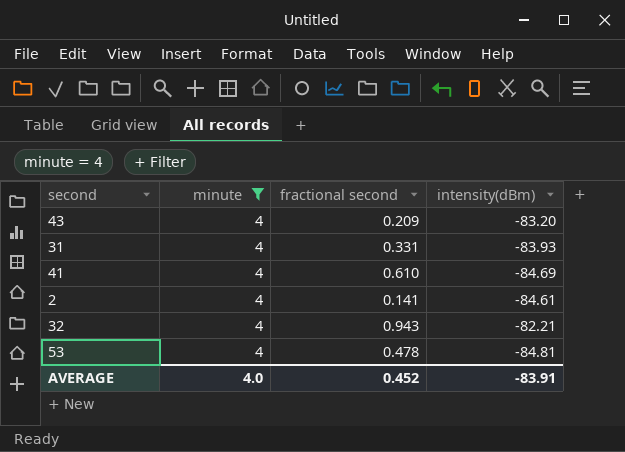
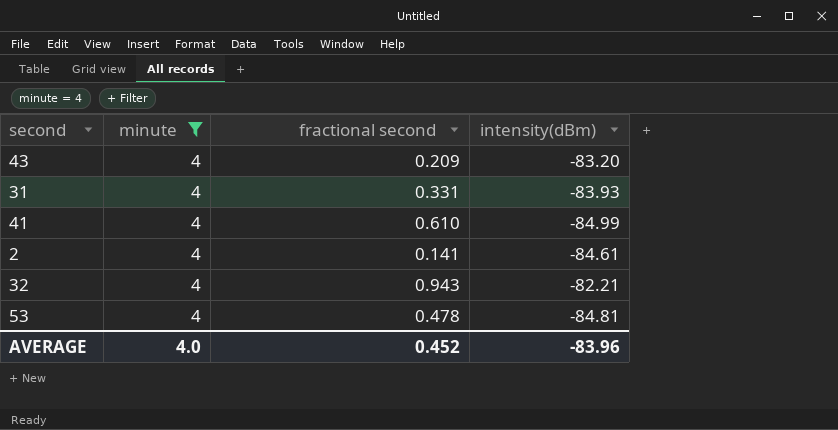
41 | intensity(dBm): -84.69 -> -84.99
AVERAGE | intensity(dBm): -83.91 -> -83.96

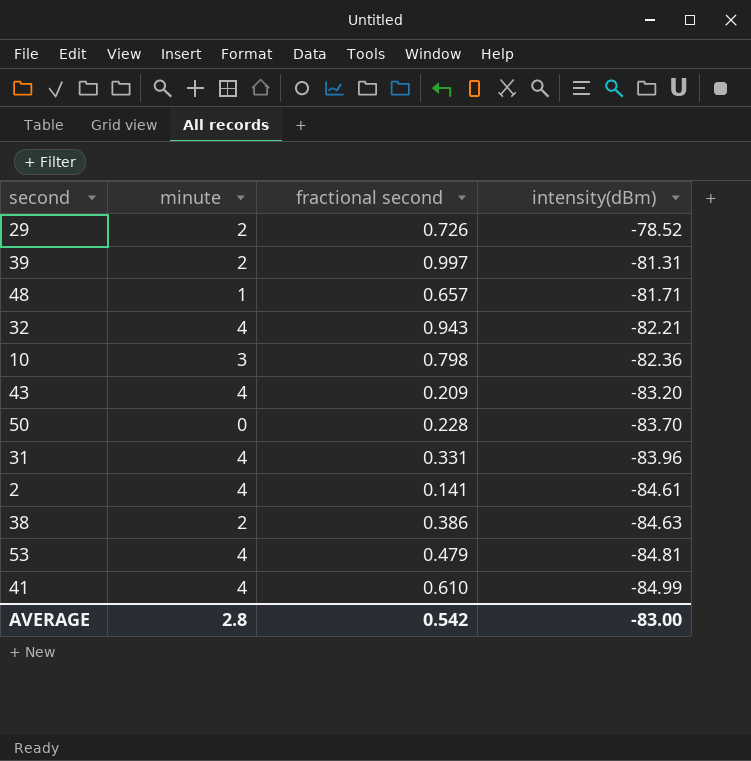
filter: minute = 4 -> none
row order: none -> intensity(dBm) descending
31 | intensity(dBm): -83.93 -> -83.96
53 | fractional second: 0.478 -> 0.479
AVERAGE | minute: 4.0 -> 2.8
AVERAGE | fractional second: 0.452 -> 0.542
AVERAGE | intensity(dBm): -83.96 -> -83.00

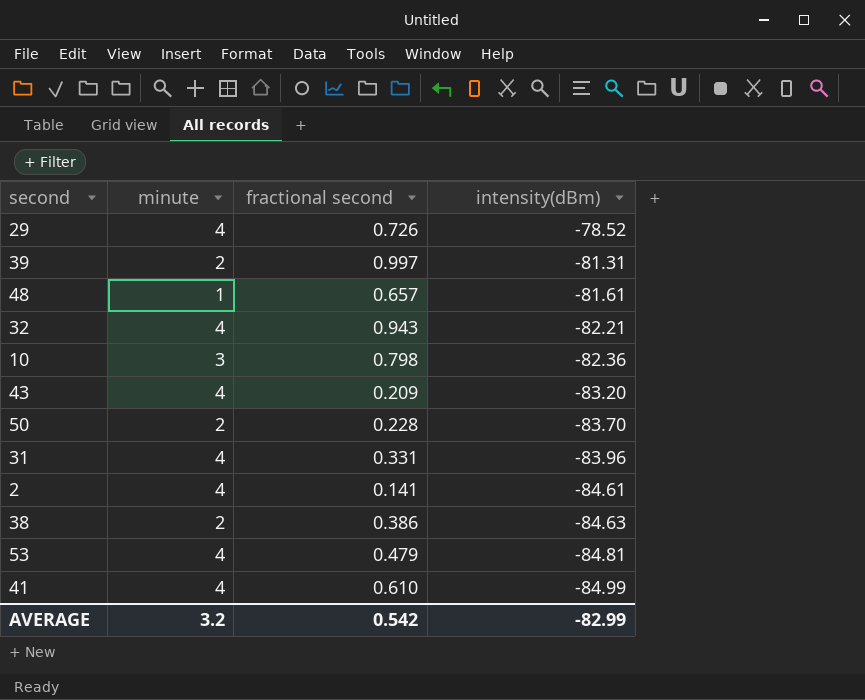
29 | minute: 2 -> 4
48 | intensity(dBm): -81.71 -> -81.61
50 | minute: 0 -> 2
AVERAGE | minute: 2.8 -> 3.2
AVERAGE | intensity(dBm): -83.00 -> -82.99

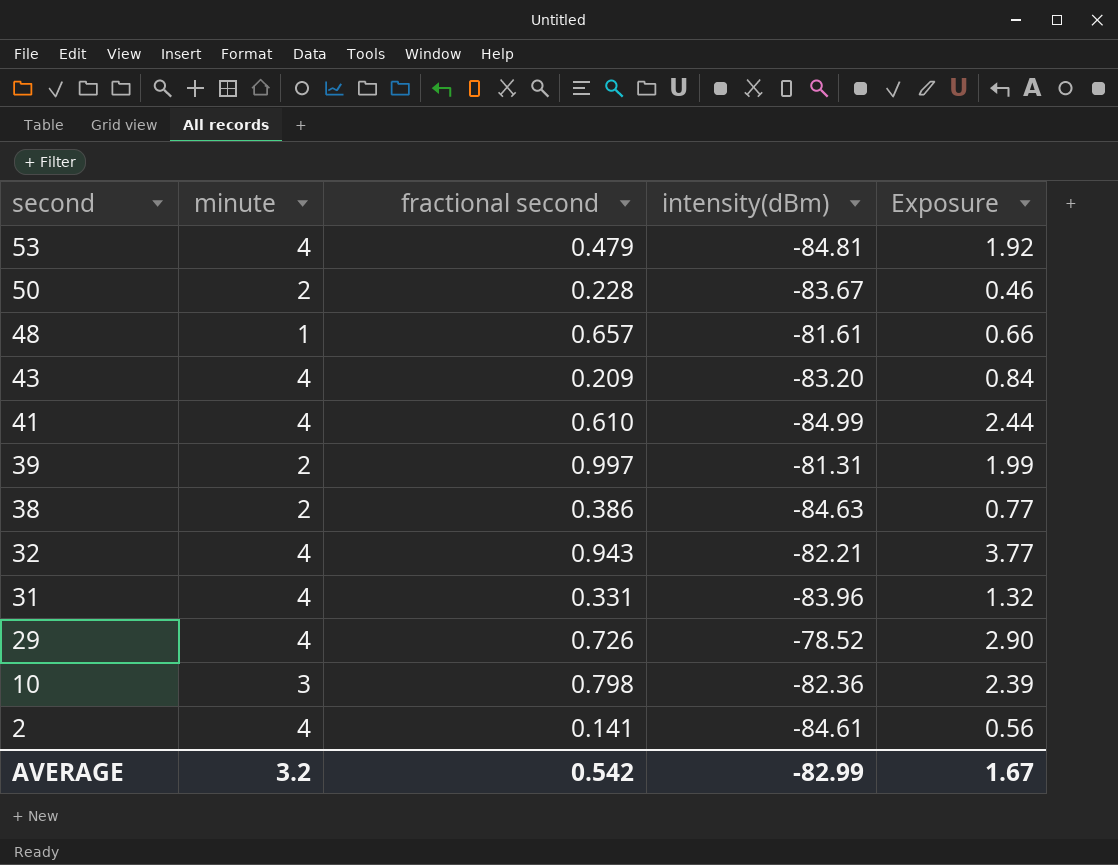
row order: intensity(dBm) descending -> second descending
column Exposure | formula: none -> [minute] * [fractional second]
50 | intensity(dBm): -83.70 -> -83.67

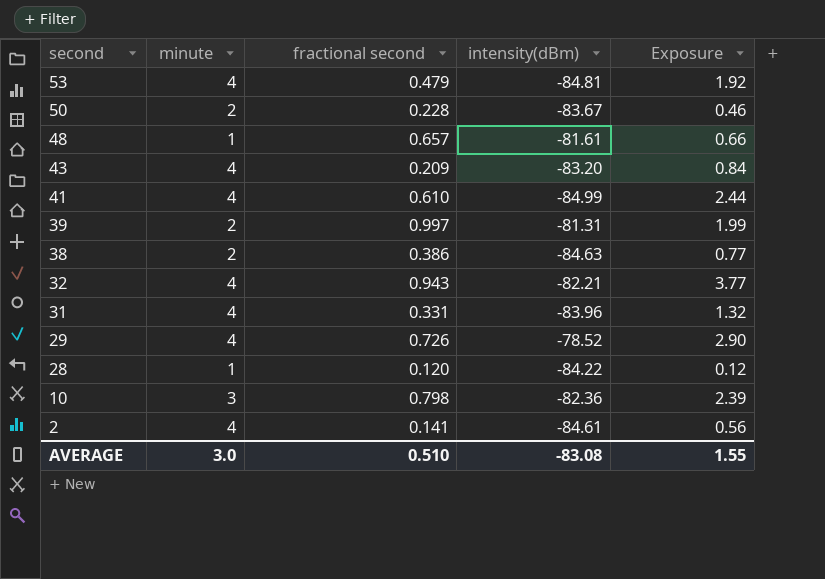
row 28: none -> 1 | 0.120 | -84.22 | 0.12
AVERAGE | minute: 3.2 -> 3.0
AVERAGE | fractional second: 0.542 -> 0.510
AVERAGE | intensity(dBm): -82.99 -> -83.08
AVERAGE | Exposure: 1.67 -> 1.55

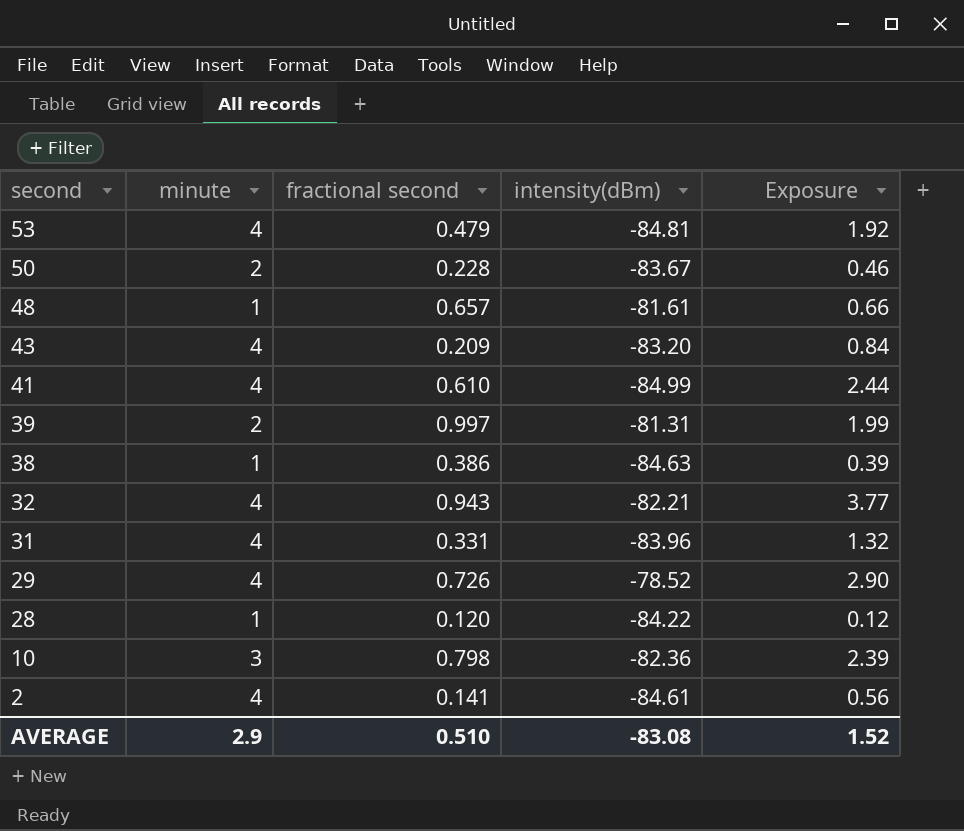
38 | minute: 2 -> 1
38 | Exposure: 0.77 -> 0.39
AVERAGE | minute: 3.0 -> 2.9
AVERAGE | Exposure: 1.55 -> 1.52

